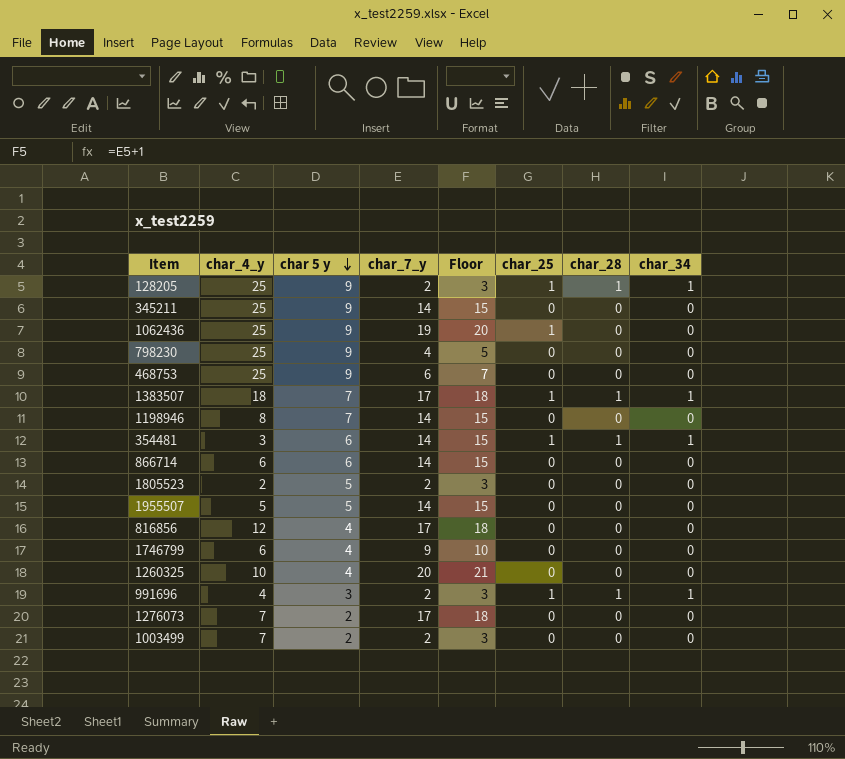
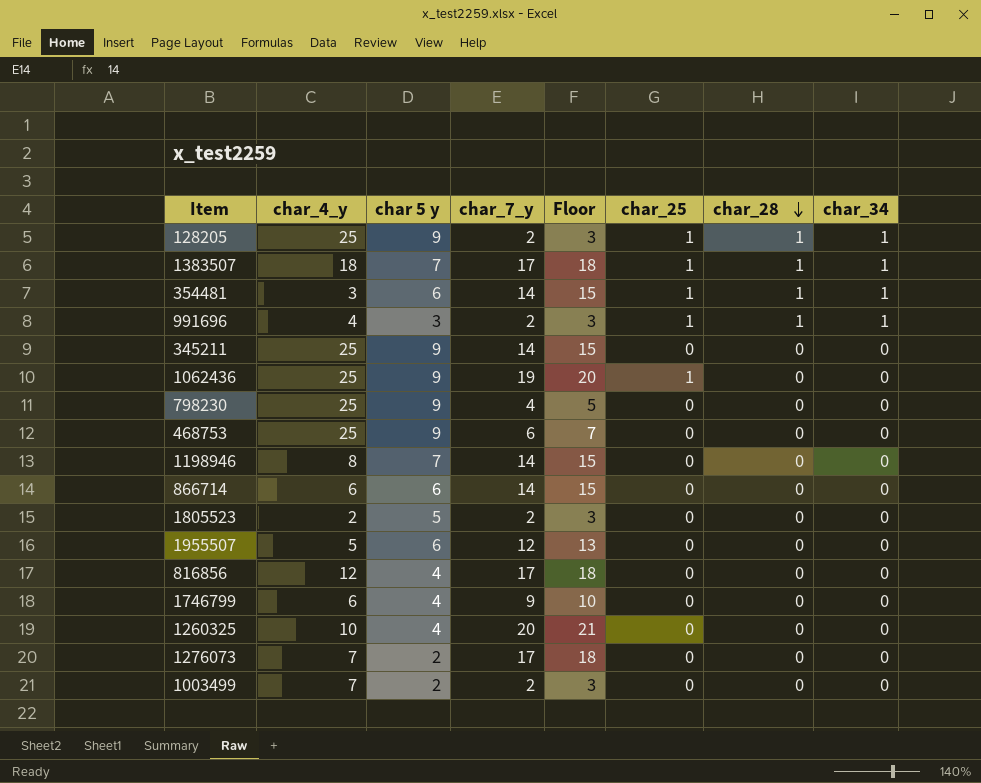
row order: char 5 y descending -> char_28 descending
1955507 | char 5 y: 5 -> 6
1955507 | char_7_y: 14 -> 12
1955507 | Floor: 15 -> 13

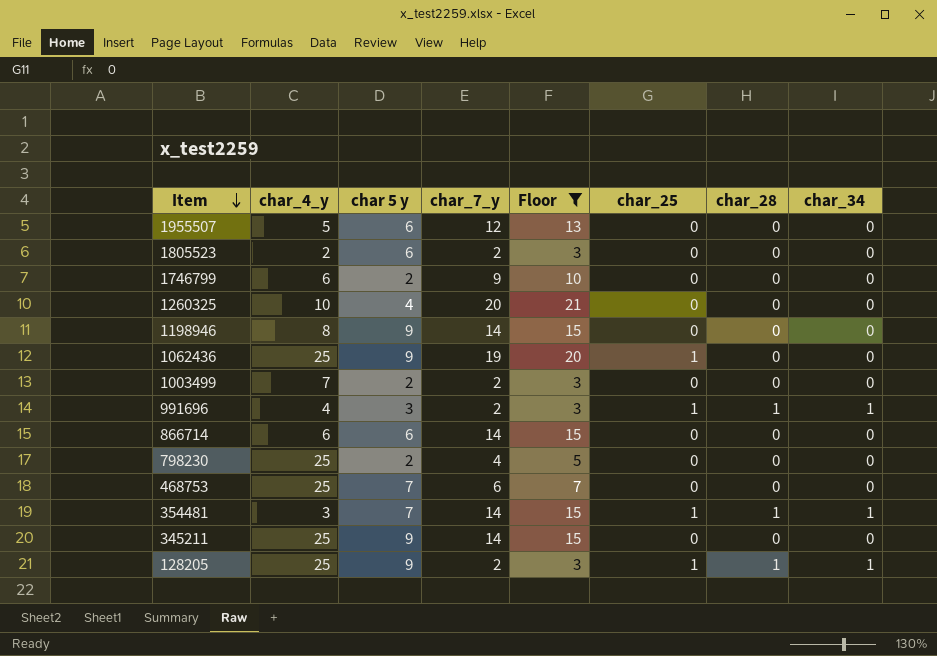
filter: none -> Floor != 18
row order: char_28 descending -> Item descending
1805523 | char 5 y: 5 -> 6
1746799 | char 5 y: 4 -> 2
1198946 | char 5 y: 7 -> 9
798230 | char 5 y: 9 -> 2
468753 | char 5 y: 9 -> 7
354481 | char 5 y: 6 -> 7

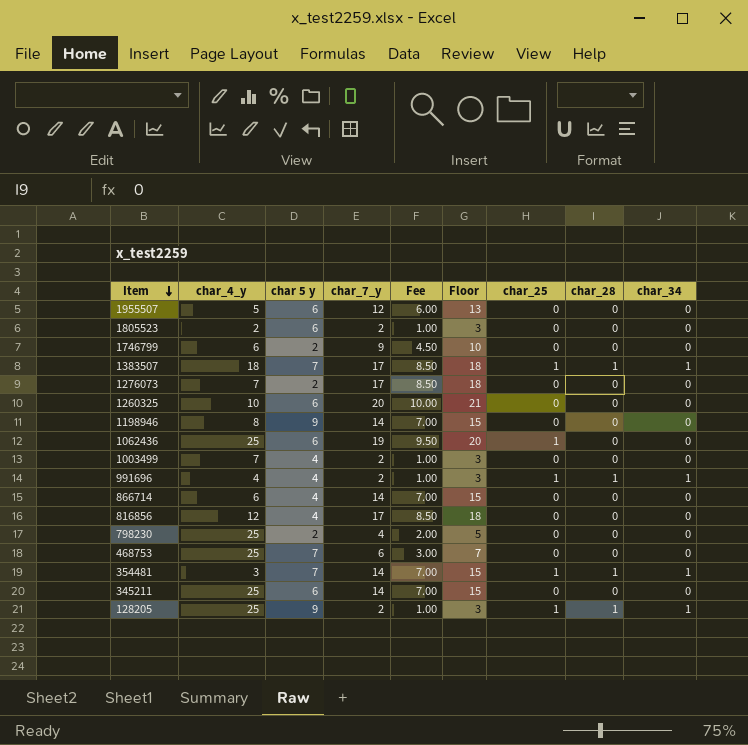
filter: Floor != 18 -> none
column Fee | formula: none -> [char_7_y] * 0.5
1260325 | char 5 y: 4 -> 6
1062436 | char 5 y: 9 -> 6
1003499 | char 5 y: 2 -> 4
991696 | char 5 y: 3 -> 4
866714 | char 5 y: 6 -> 4
345211 | char 5 y: 9 -> 6

